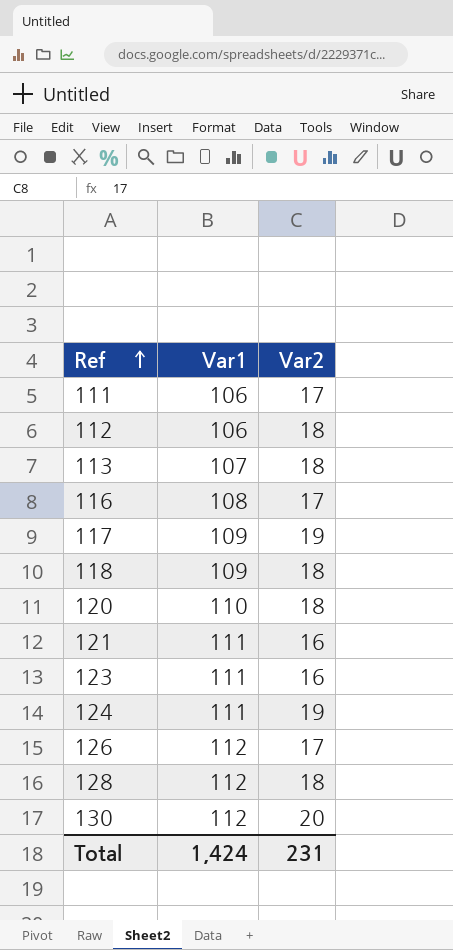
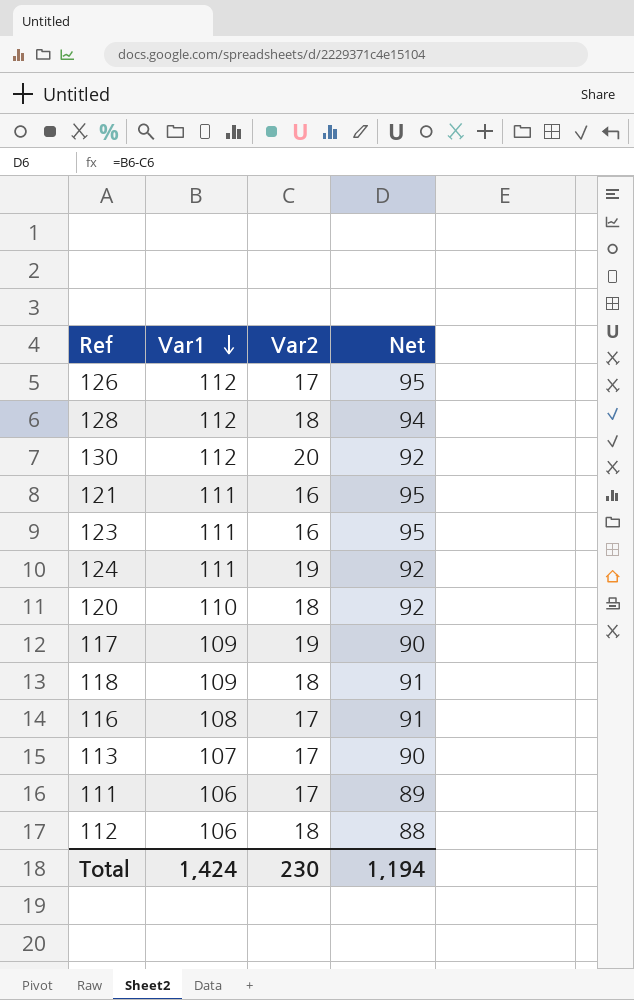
row order: Ref ascending -> Var1 descending
column Net | formula: none -> [Var1] - [Var2]
113 | Var2: 18 -> 17
Total | Var2: 231 -> 230

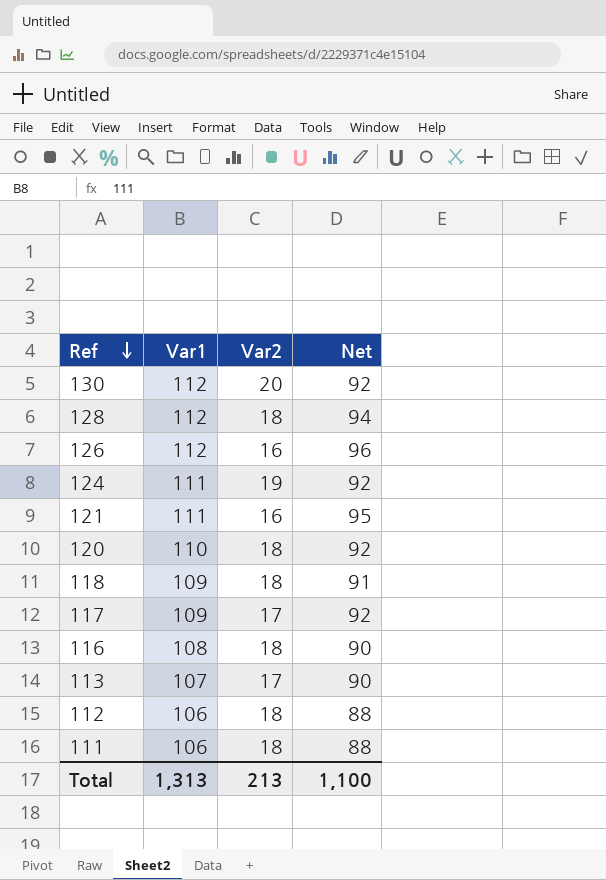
row order: Var1 descending -> Ref descending
row 123: 111 | 16 | 95 -> none
126 | Var2: 17 -> 16
126 | Net: 95 -> 96
117 | Var2: 19 -> 17
117 | Net: 90 -> 92
116 | Var2: 17 -> 18
116 | Net: 91 -> 90
111 | Var2: 17 -> 18
111 | Net: 89 -> 88
Total | Var1: 1,424 -> 1,313
Total | Var2: 230 -> 213
Total | Net: 1,194 -> 1,100

